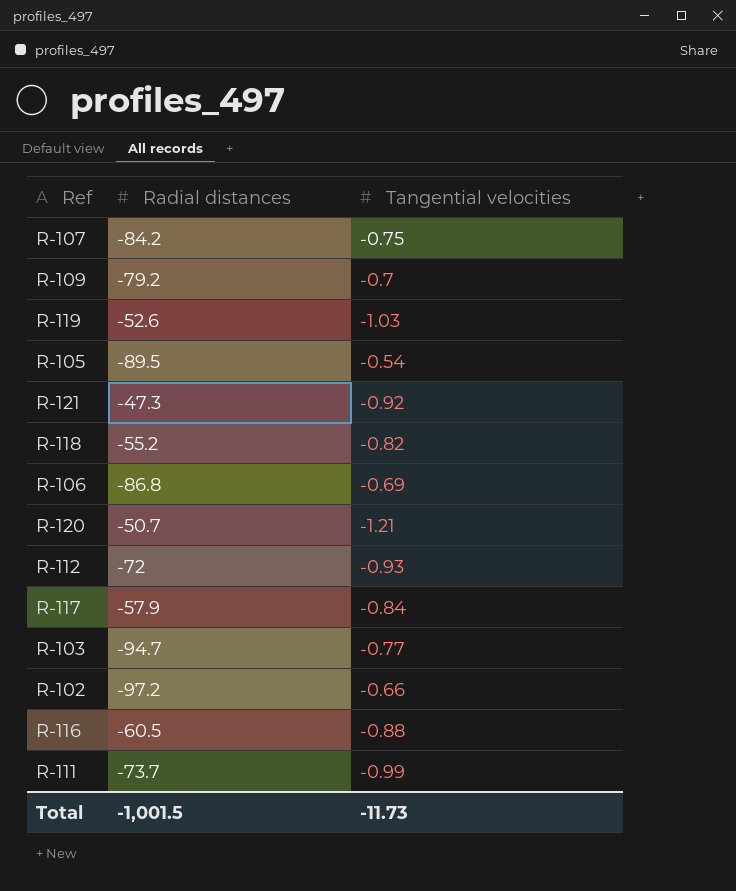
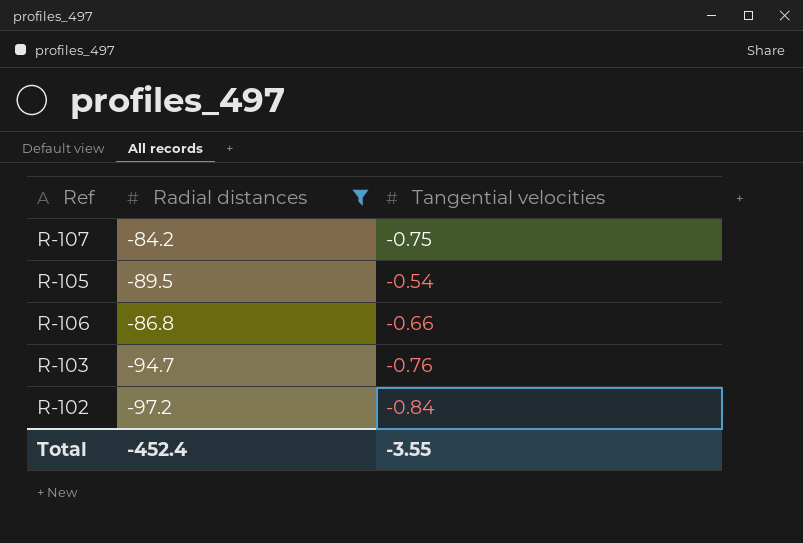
filter: none -> Radial distances <= -84.2
R-106 | Tangential velocities: -0.69 -> -0.66
R-103 | Tangential velocities: -0.77 -> -0.76
R-102 | Tangential velocities: -0.66 -> -0.84
Total | Radial distances: -1,001.5 -> -452.4
Total | Tangential velocities: -11.73 -> -3.55

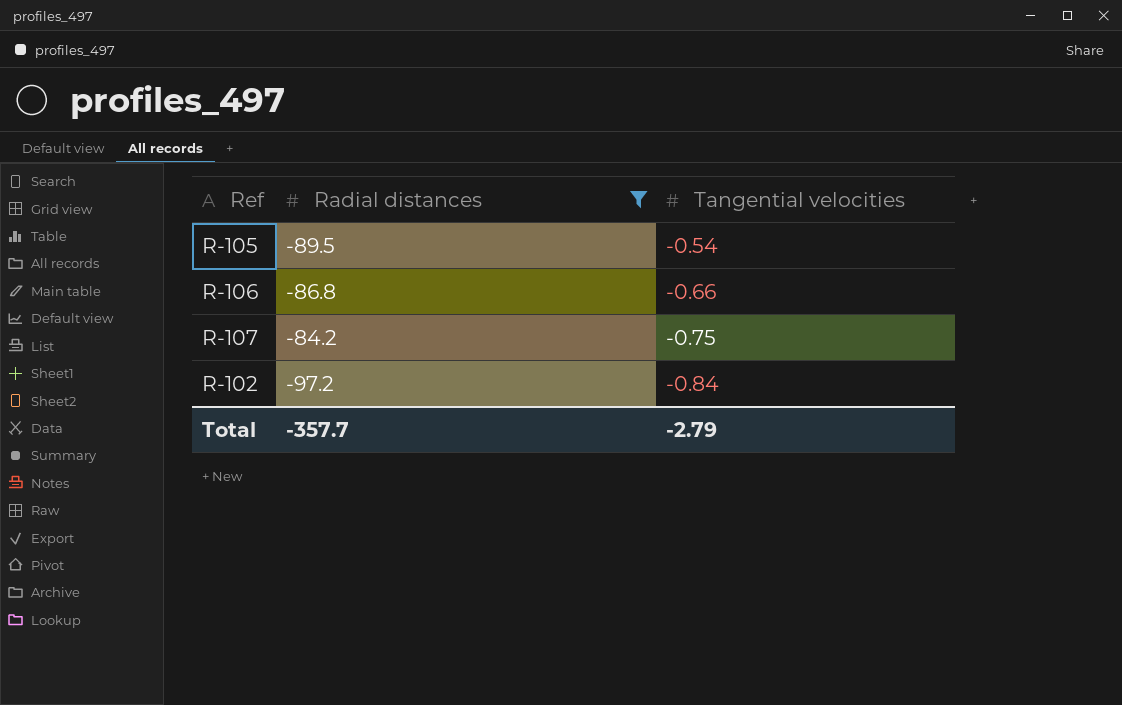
row order: none -> Tangential velocities descending
row R-103: -94.7 | -0.76 -> none
Total | Radial distances: -452.4 -> -357.7
Total | Tangential velocities: -3.55 -> -2.79

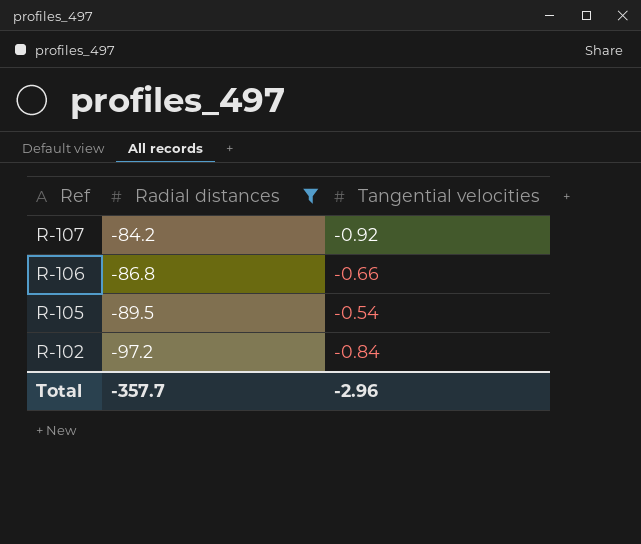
row order: Tangential velocities descending -> Ref descending
R-107 | Tangential velocities: -0.75 -> -0.92
Total | Tangential velocities: -2.79 -> -2.96

